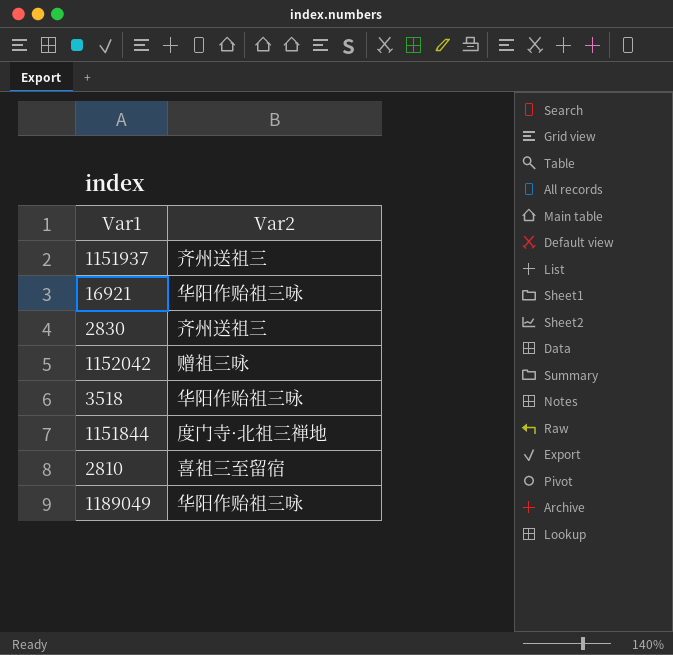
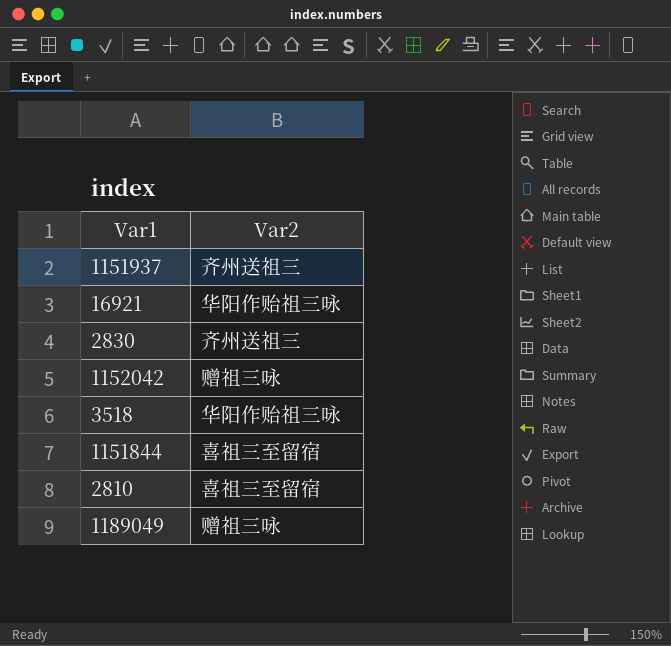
1151844 | Var2: 度门寺·北祖三禅地 -> 喜祖三至留宿
1189049 | Var2: 华阳作贻祖三咏 -> 赠祖三咏

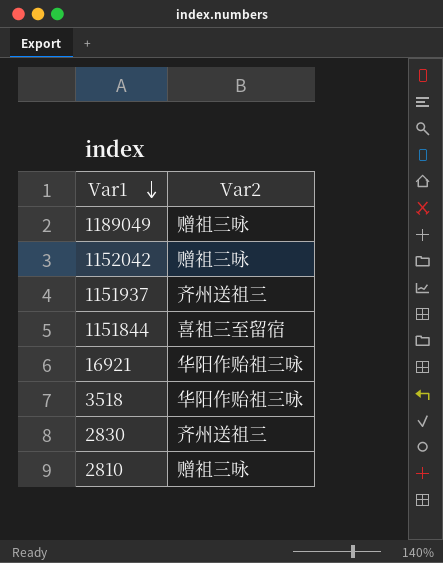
row order: none -> Var1 descending
2810 | Var2: 喜祖三至留宿 -> 赠祖三咏

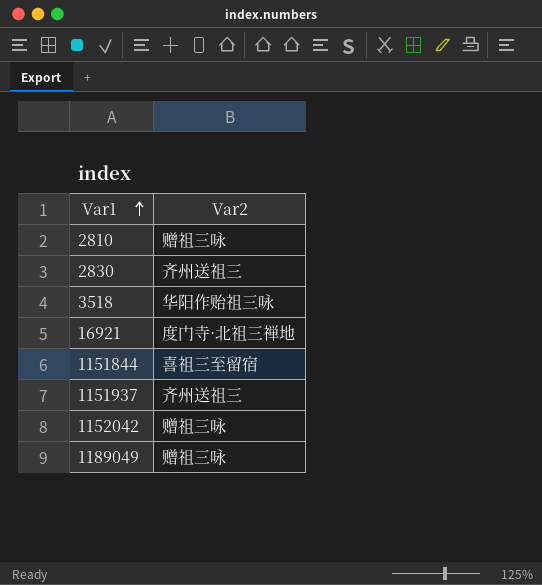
row order: Var1 descending -> Var1 ascending
16921 | Var2: 华阳作贻祖三咏 -> 度门寺·北祖三禅地

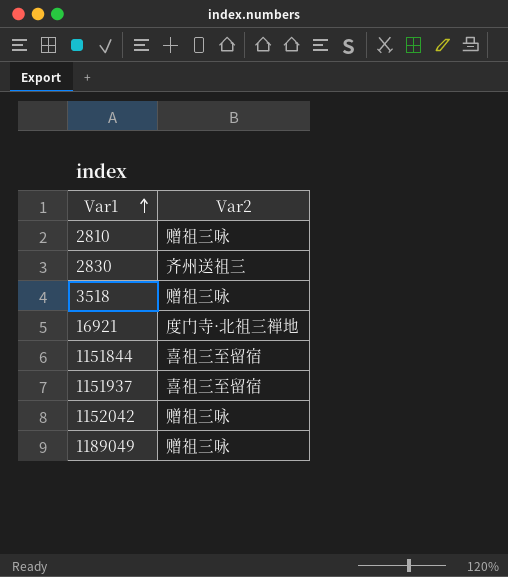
3518 | Var2: 华阳作贻祖三咏 -> 赠祖三咏
1151937 | Var2: 齐州送祖三 -> 喜祖三至留宿

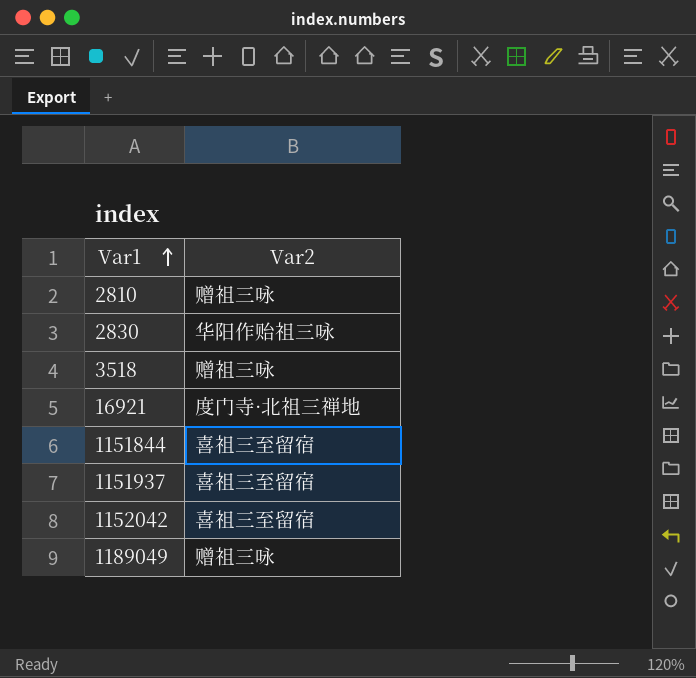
2830 | Var2: 齐州送祖三 -> 华阳作贻祖三咏
1152042 | Var2: 赠祖三咏 -> 喜祖三至留宿

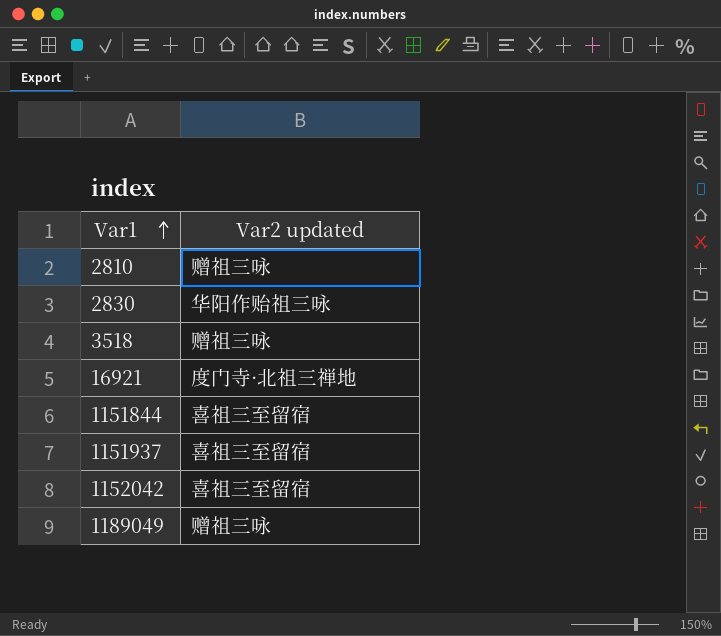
column name: Var2 -> Var2 updated

